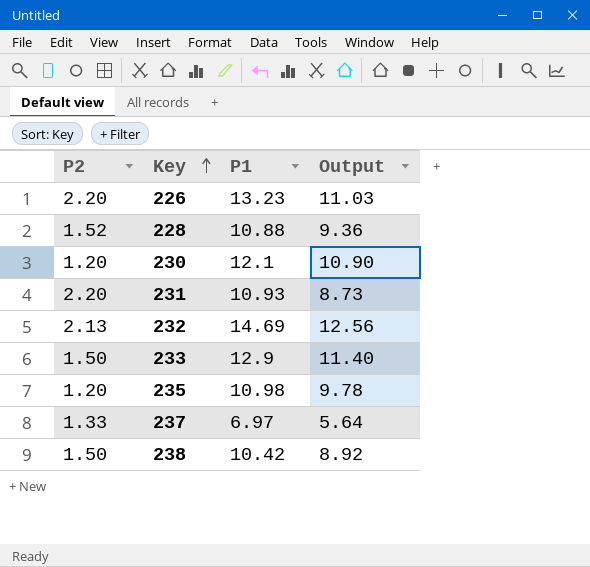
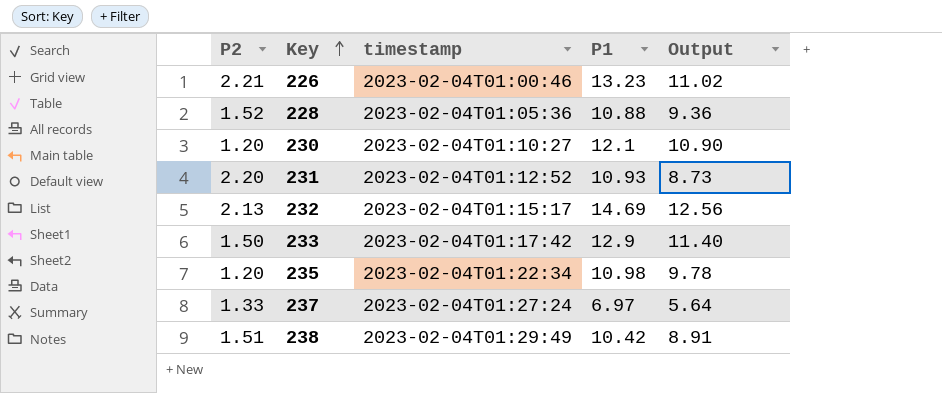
column timestamp | position: none -> 3
226 | P2: 2.20 -> 2.21
226 | Output: 11.03 -> 11.02
238 | P2: 1.50 -> 1.51
238 | Output: 8.92 -> 8.91

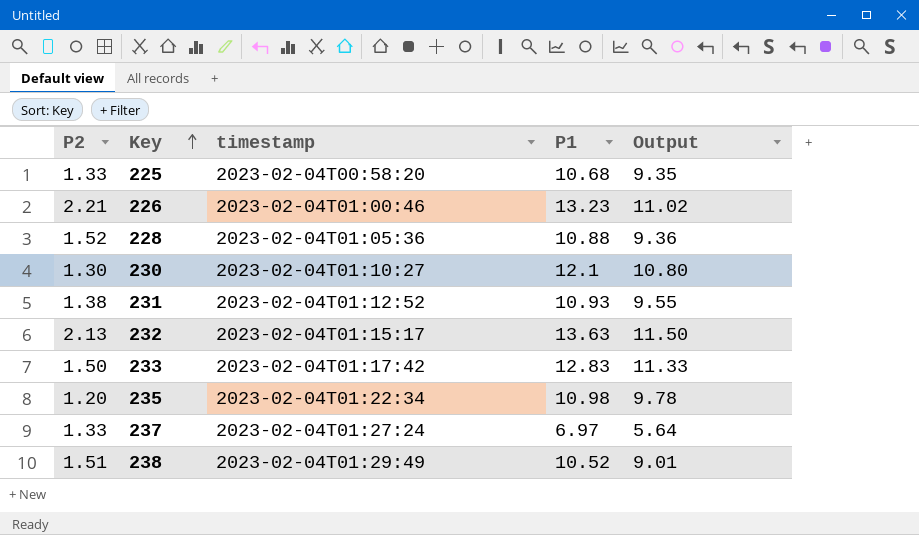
row 225: none -> 1.33 | 2023-02-04T00:58:20 | 10.68 | 9.35
230 | P2: 1.20 -> 1.30
230 | Output: 10.90 -> 10.80
231 | P2: 2.20 -> 1.38
231 | Output: 8.73 -> 9.55
232 | P1: 14.69 -> 13.63
232 | Output: 12.56 -> 11.50
233 | P1: 12.9 -> 12.83
233 | Output: 11.40 -> 11.33
238 | P1: 10.42 -> 10.52
238 | Output: 8.91 -> 9.01

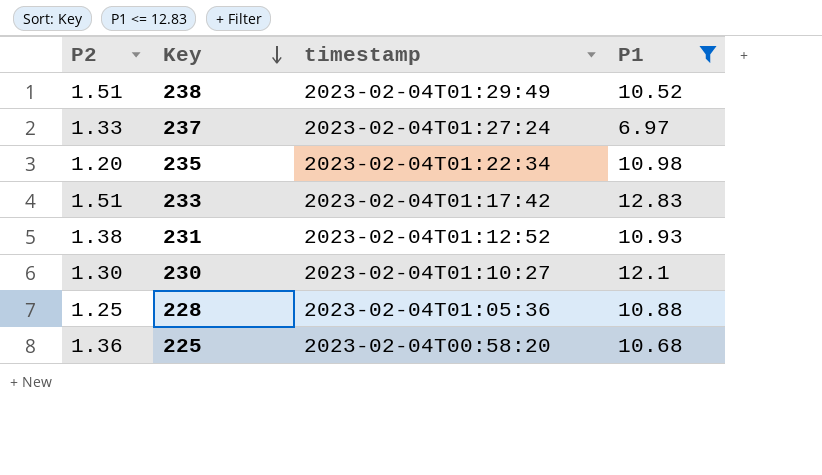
filter: none -> P1 <= 12.83
row order: Key ascending -> Key descending
column Output | formula: [P1] - [P2] -> none
233 | P2: 1.50 -> 1.51
228 | P2: 1.52 -> 1.25
225 | P2: 1.33 -> 1.36

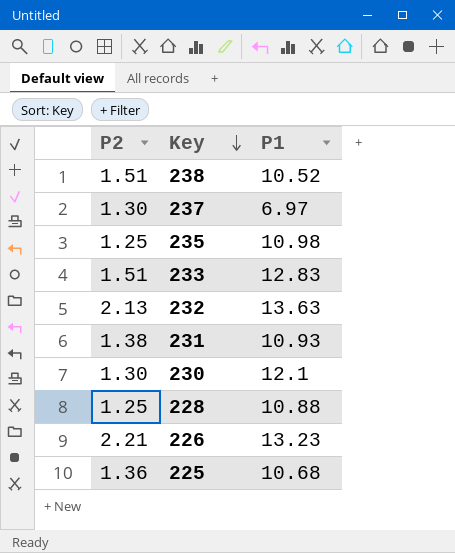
filter: P1 <= 12.83 -> none
column timestamp | position: 3 -> none
237 | P2: 1.33 -> 1.30
235 | P2: 1.20 -> 1.25

